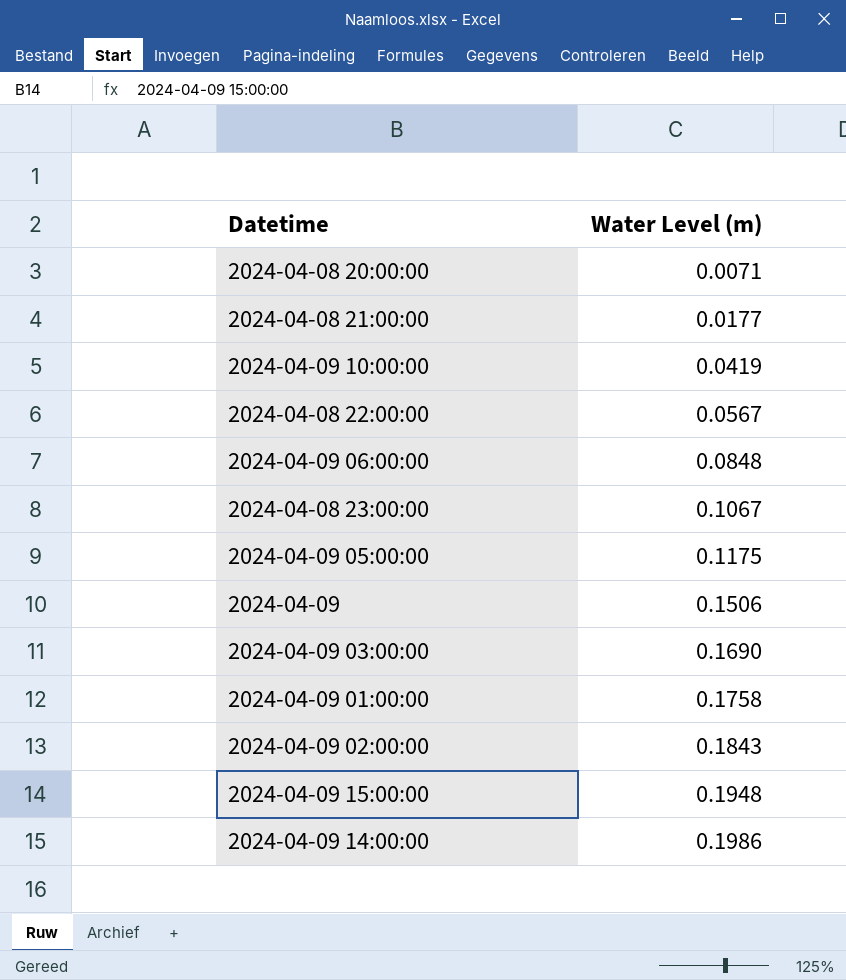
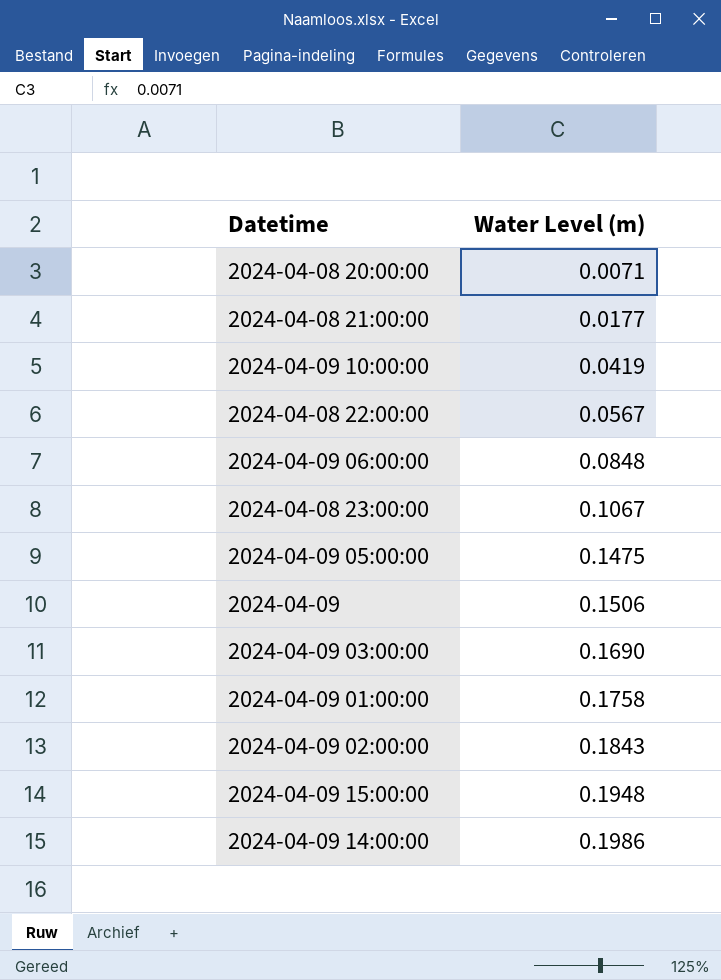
2024-04-09 05:00:00 | Water Level (m): 0.1175 -> 0.1475

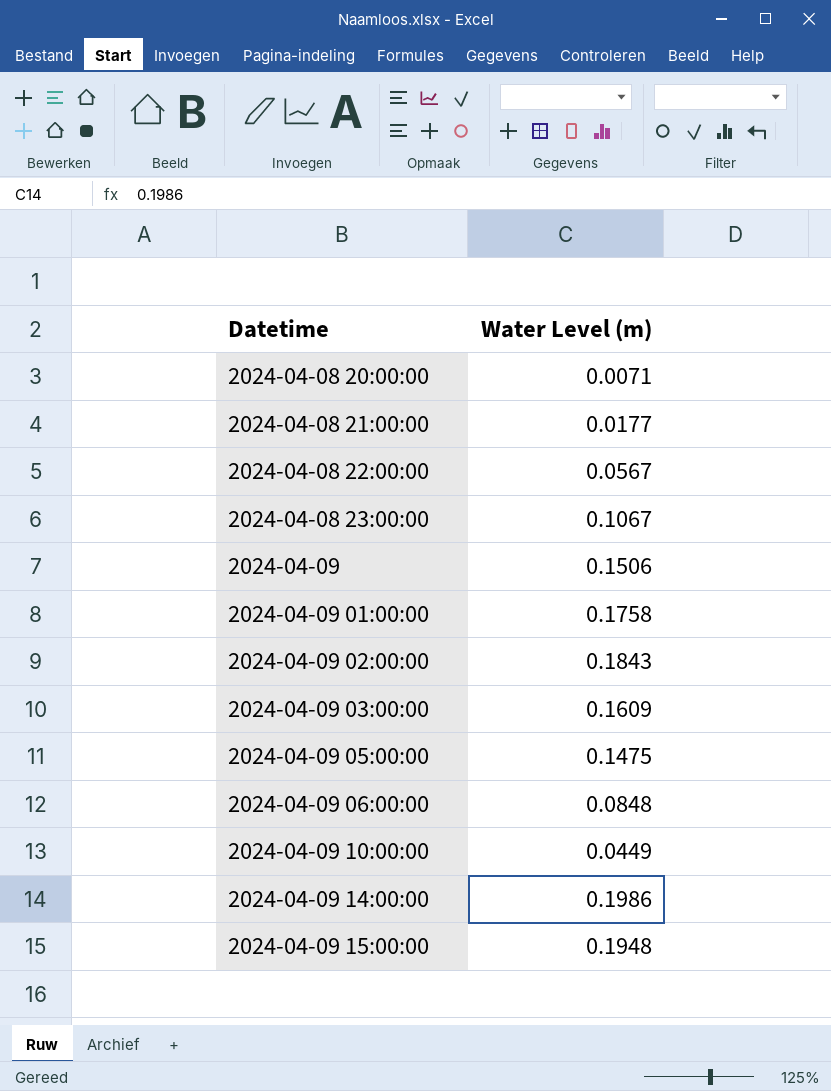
row order: Water Level (m) ascending -> Datetime ascending
2024-04-09 03:00:00 | Water Level (m): 0.1690 -> 0.1609
2024-04-09 10:00:00 | Water Level (m): 0.0419 -> 0.0449

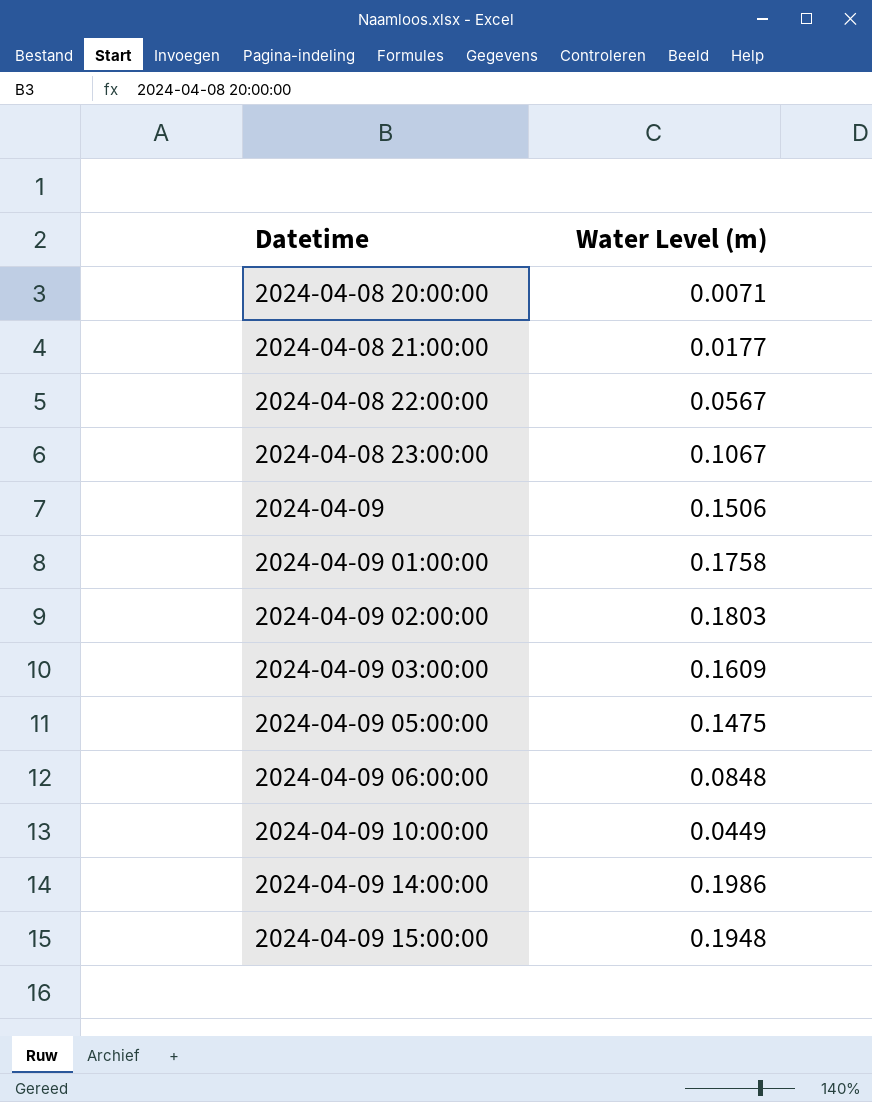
2024-04-09 02:00:00 | Water Level (m): 0.1843 -> 0.1803

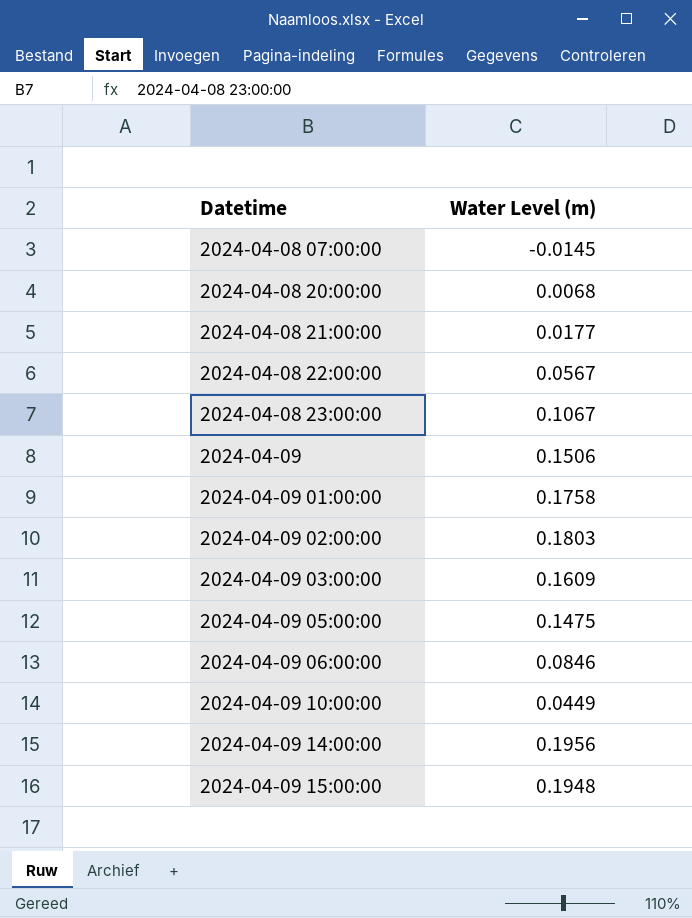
row 2024-04-08 07:00:00: none -> -0.0145
2024-04-08 20:00:00 | Water Level (m): 0.0071 -> 0.0068
2024-04-09 06:00:00 | Water Level (m): 0.0848 -> 0.0846
2024-04-09 14:00:00 | Water Level (m): 0.1986 -> 0.1956

